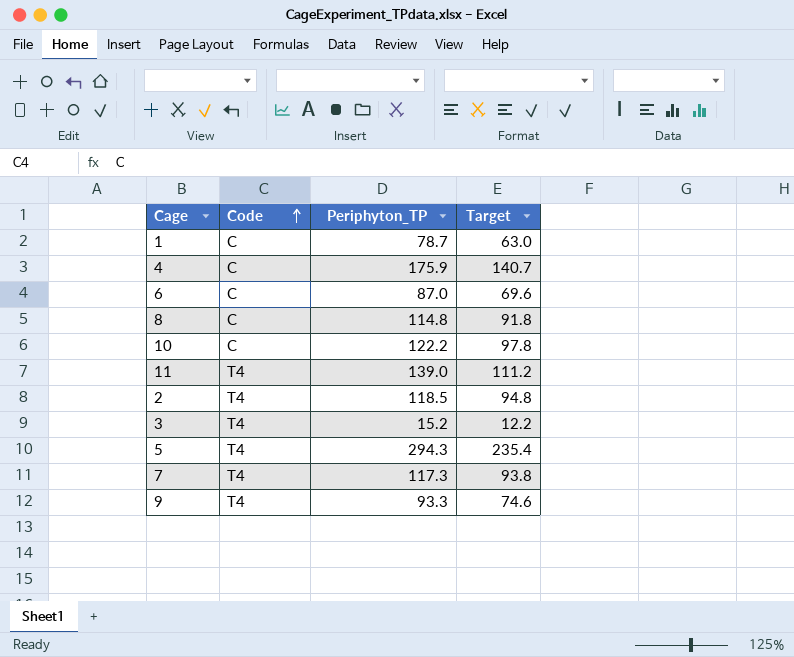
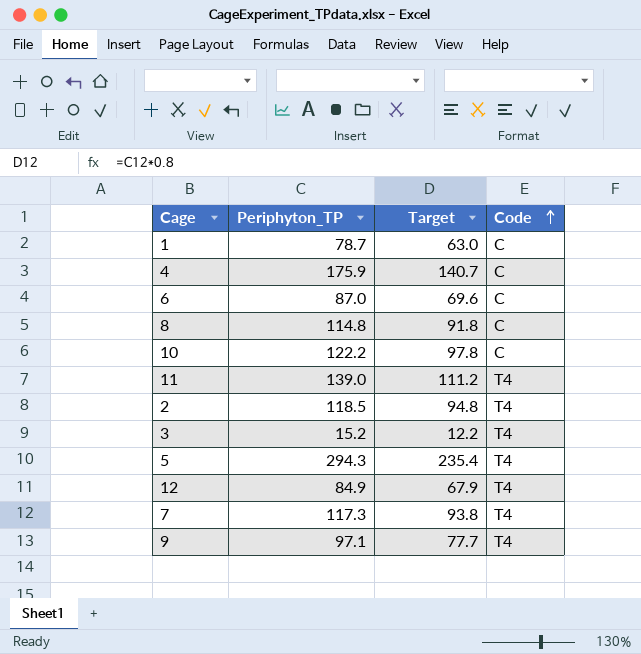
column Code | position: 2 -> 4
row 12: none -> 84.9 | 67.9 | T4
9 | Periphyton_TP: 93.3 -> 97.1
9 | Target: 74.6 -> 77.7

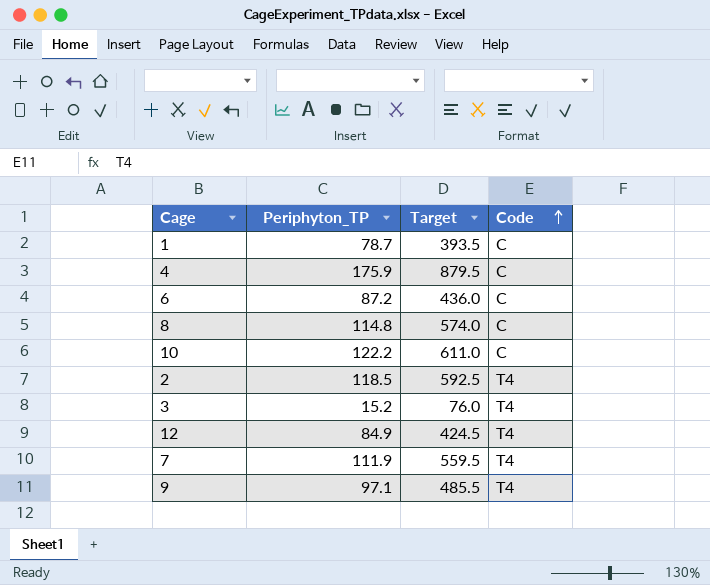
column Target | formula: [Periphyton_TP] * 0.8 -> [Periphyton_TP] * 5
row 11: 139.0 | 111.2 | T4 -> none
row 5: 294.3 | 235.4 | T4 -> none
6 | Periphyton_TP: 87.0 -> 87.2
7 | Periphyton_TP: 117.3 -> 111.9

